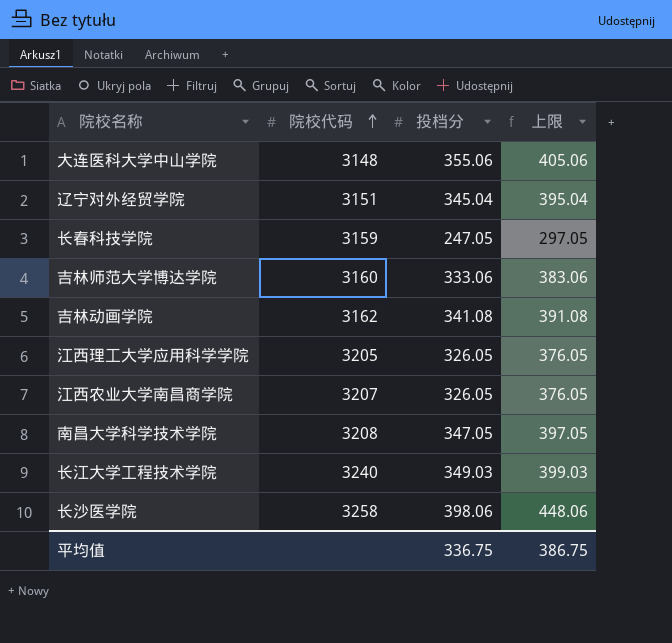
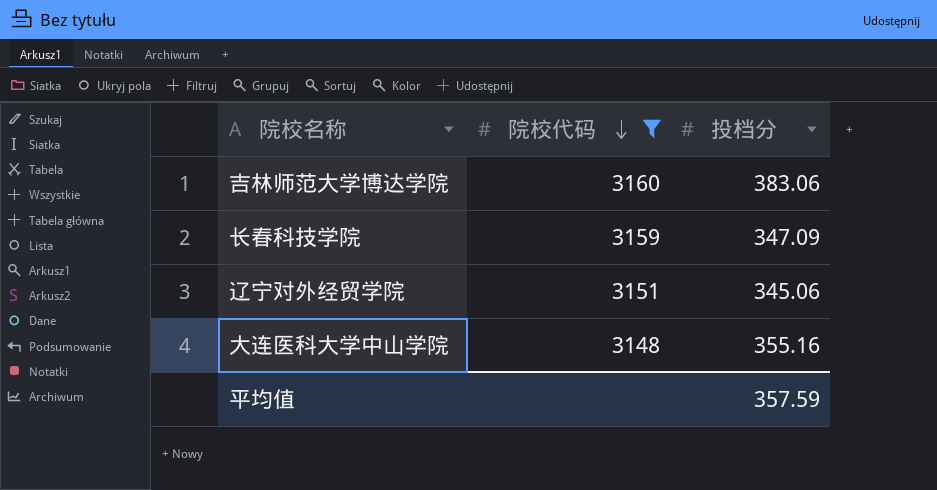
filter: none -> 院校代码 <= 3160
row order: 院校代码 ascending -> 院校代码 descending
column 上限 | formula: [投档分] + 50 -> none
吉林师范大学博达学院 | 投档分: 333.06 -> 383.06
长春科技学院 | 投档分: 247.05 -> 347.09
辽宁对外经贸学院 | 投档分: 345.04 -> 345.06
大连医科大学中山学院 | 投档分: 355.06 -> 355.16
平均值 | 投档分: 336.75 -> 357.59

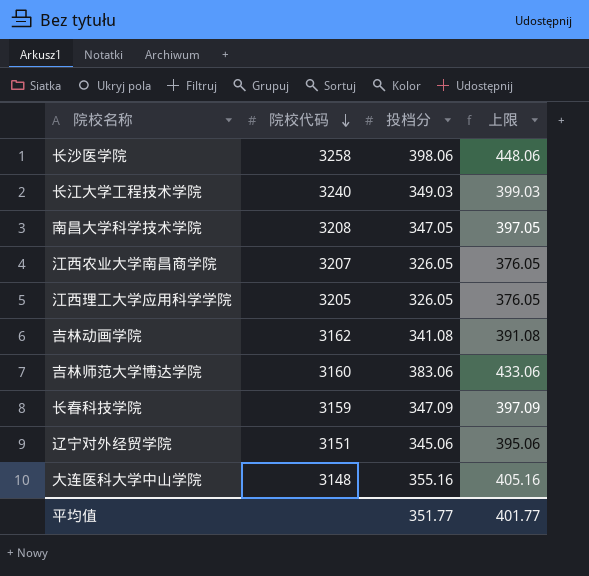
filter: 院校代码 <= 3160 -> none
column 上限 | formula: none -> [投档分] + 50
平均值 | 投档分: 357.59 -> 351.77

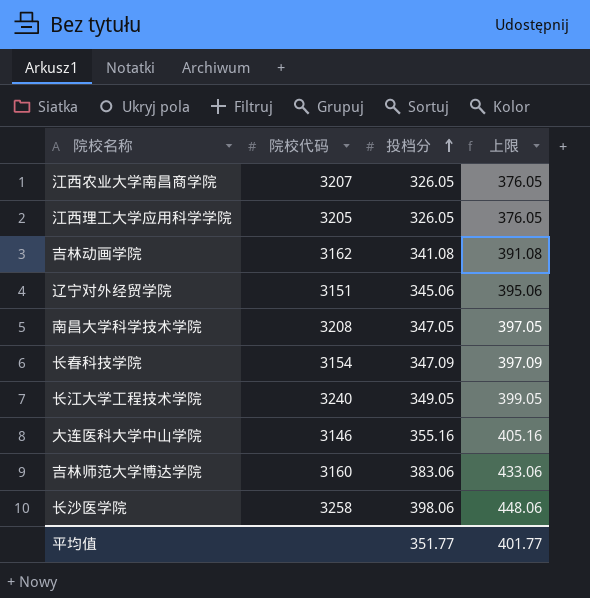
row order: 院校代码 descending -> 投档分 ascending
长春科技学院 | 院校代码: 3159 -> 3154
长江大学工程技术学院 | 投档分: 349.03 -> 349.05
长江大学工程技术学院 | 上限: 399.03 -> 399.05
大连医科大学中山学院 | 院校代码: 3148 -> 3146

